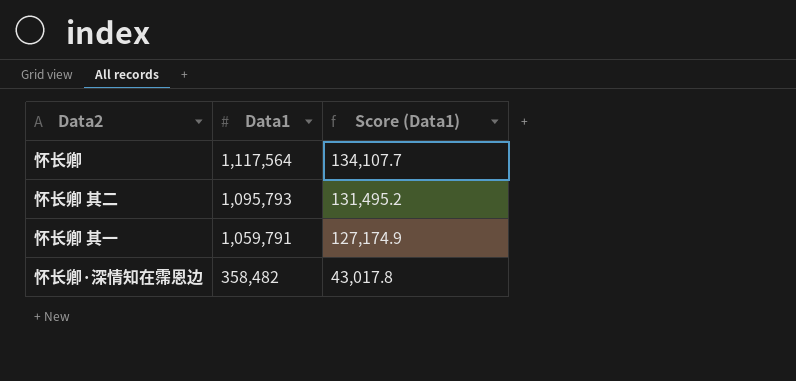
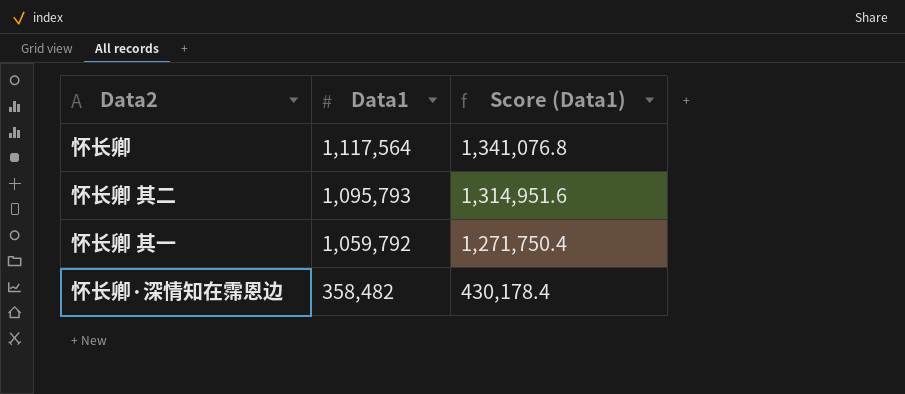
column Score (Data1) | formula: [Data1] * 0.12 -> [Data1] * 1.2
怀长卿 其一 | Data1: 1,059,791 -> 1,059,792

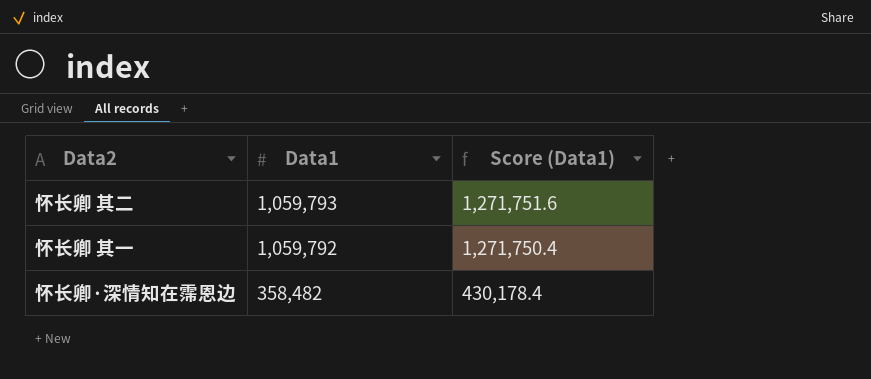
row 怀长卿: 1,117,564 | 1,341,076.8 -> none
怀长卿 其二 | Data1: 1,095,793 -> 1,059,793
怀长卿 其二 | Score (Data1): 1,314,951.6 -> 1,271,751.6

